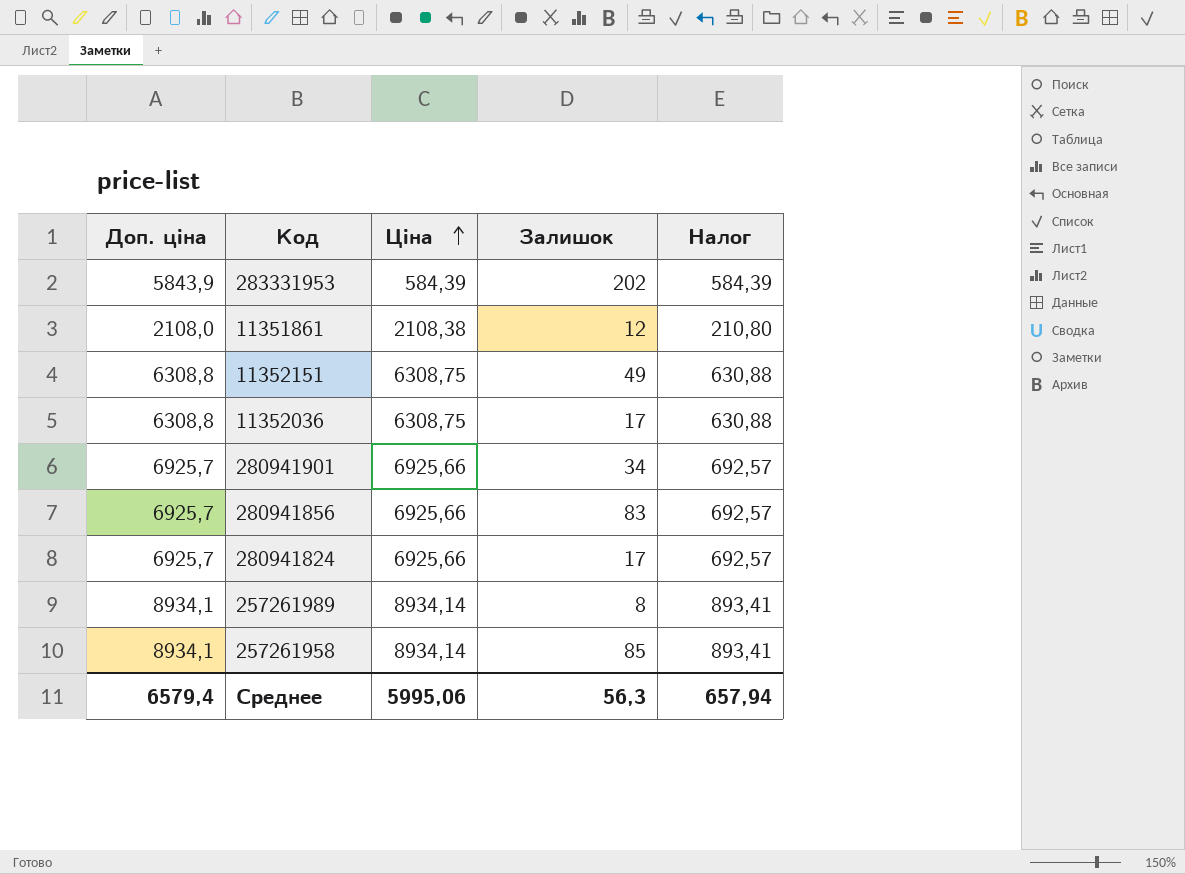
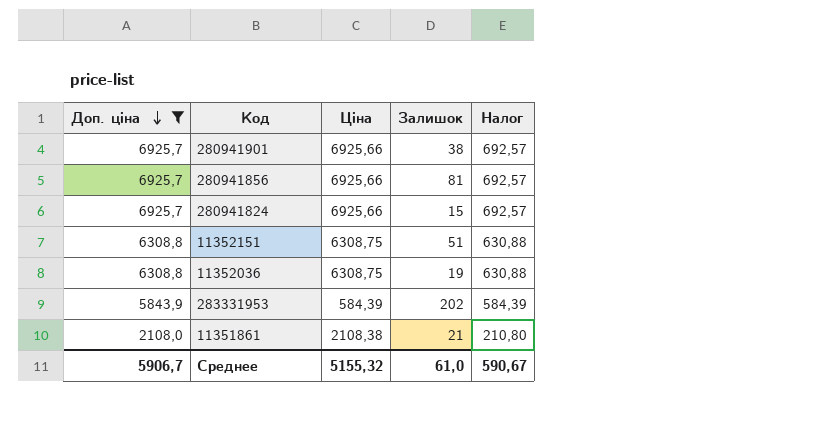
filter: none -> Доп. ціна != 8934,1
row order: Ціна ascending -> Доп. ціна descending
280941901 | Залишок: 34 -> 38
280941856 | Залишок: 83 -> 81
280941824 | Залишок: 17 -> 15
11352151 | Залишок: 49 -> 51
11352036 | Залишок: 17 -> 19
11351861 | Залишок: 12 -> 21
Среднее | Доп. ціна: 6579,4 -> 5906,7
Среднее | Ціна: 5995,06 -> 5155,32
Среднее | Залишок: 56,3 -> 61,0
Среднее | Налог: 657,94 -> 590,67

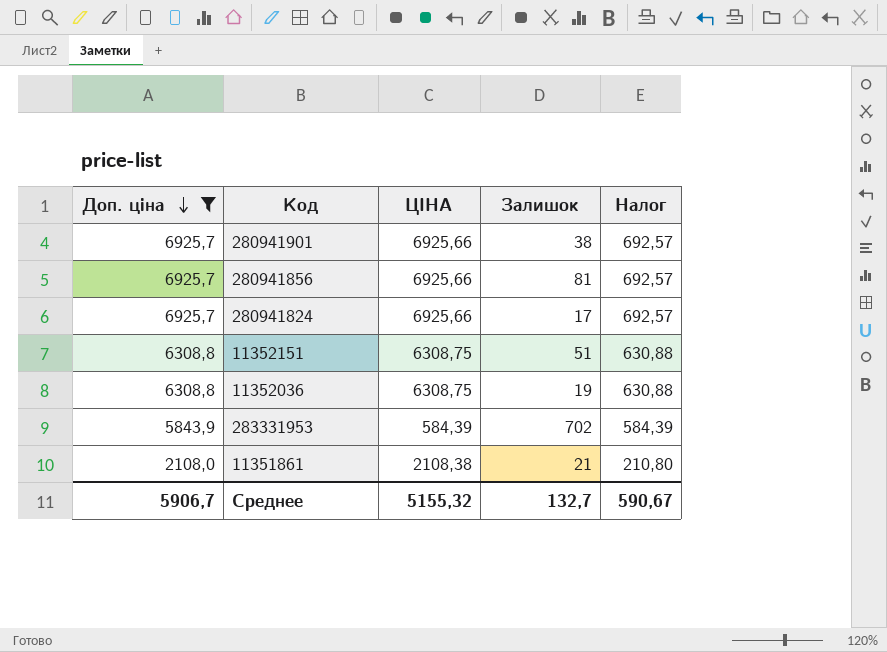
column name: Ціна -> ЦІНА
280941824 | Залишок: 15 -> 17
283331953 | Залишок: 202 -> 702
Среднее | Залишок: 61,0 -> 132,7

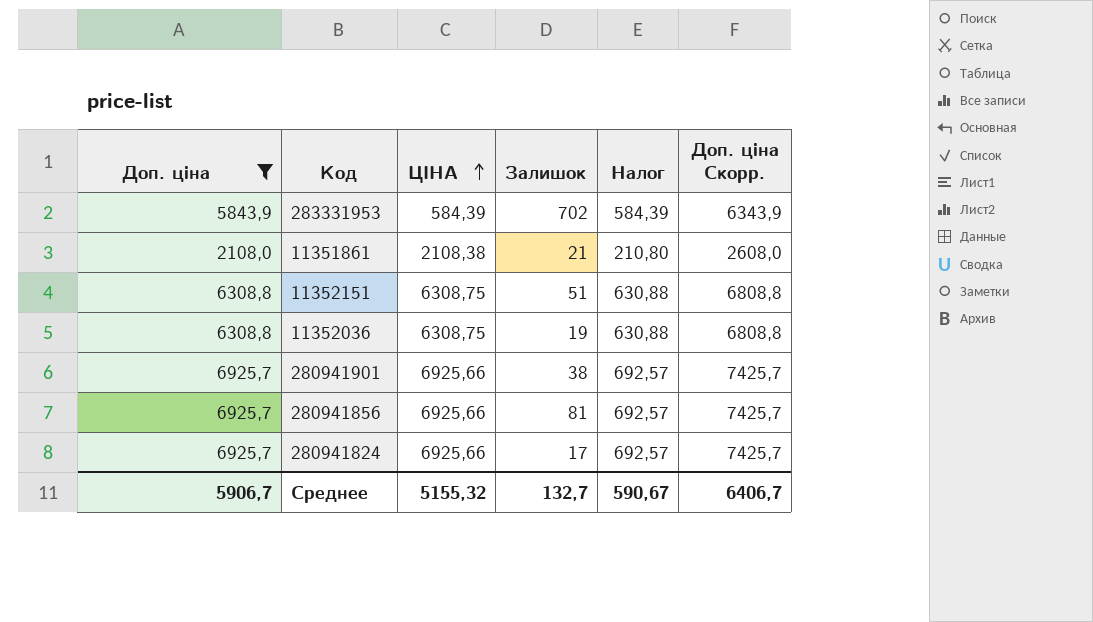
row order: Доп. ціна descending -> ЦІНА ascending
column Доп. ціна Скорр. | formula: none -> [Доп. ціна] + 500

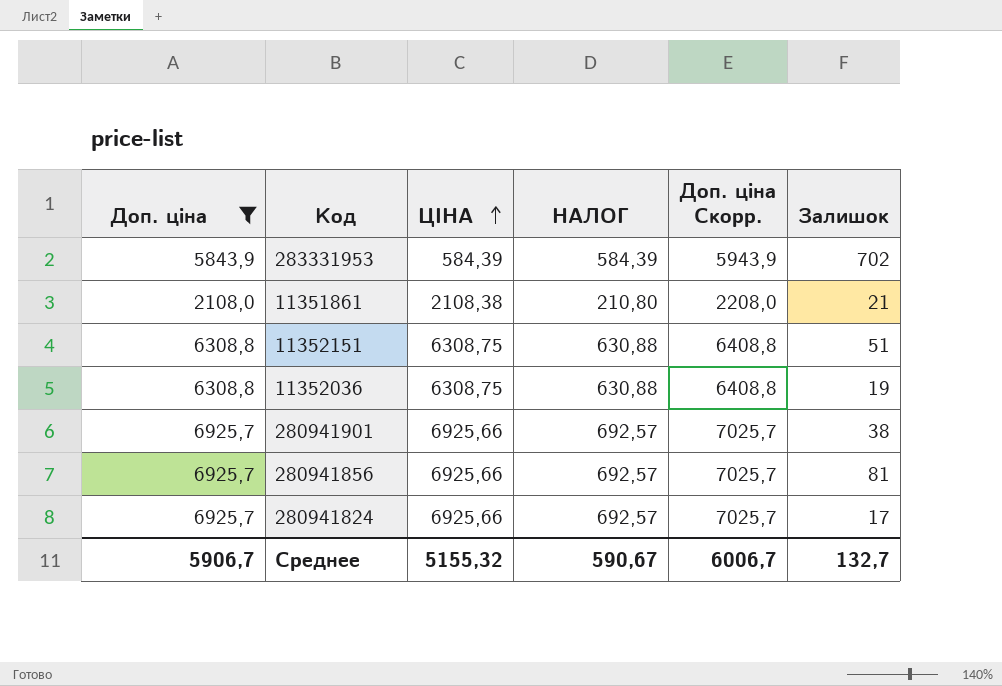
column name: Налог -> НАЛОГ
column Доп. ціна Скорр. | formula: [Доп. ціна] + 500 -> [Доп. ціна] + 100
column Залишок | position: 4 -> 6
Среднее | Доп. ціна Скорр.: 6406,7 -> 6006,7

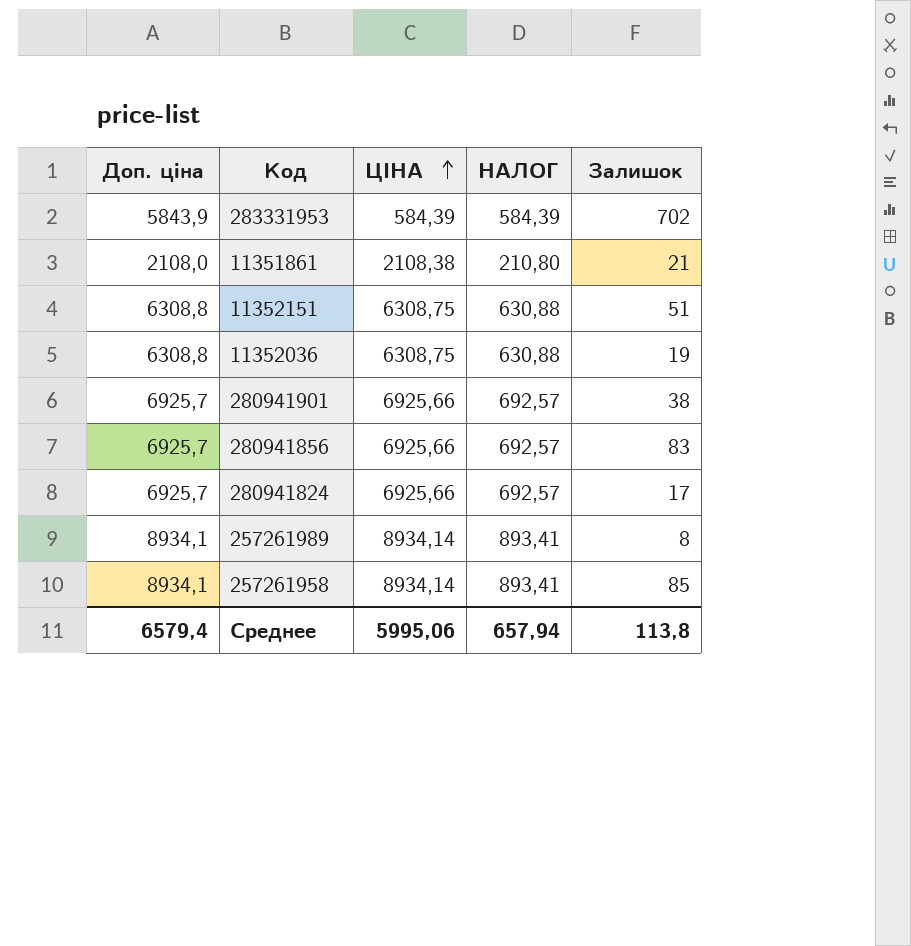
filter: Доп. ціна != 8934,1 -> none
column Доп. ціна Скорр. | formula: [Доп. ціна] + 100 -> none
280941856 | Залишок: 81 -> 83
Среднее | Доп. ціна: 5906,7 -> 6579,4
Среднее | ЦІНА: 5155,32 -> 5995,06
Среднее | НАЛОГ: 590,67 -> 657,94
Среднее | Залишок: 132,7 -> 113,8

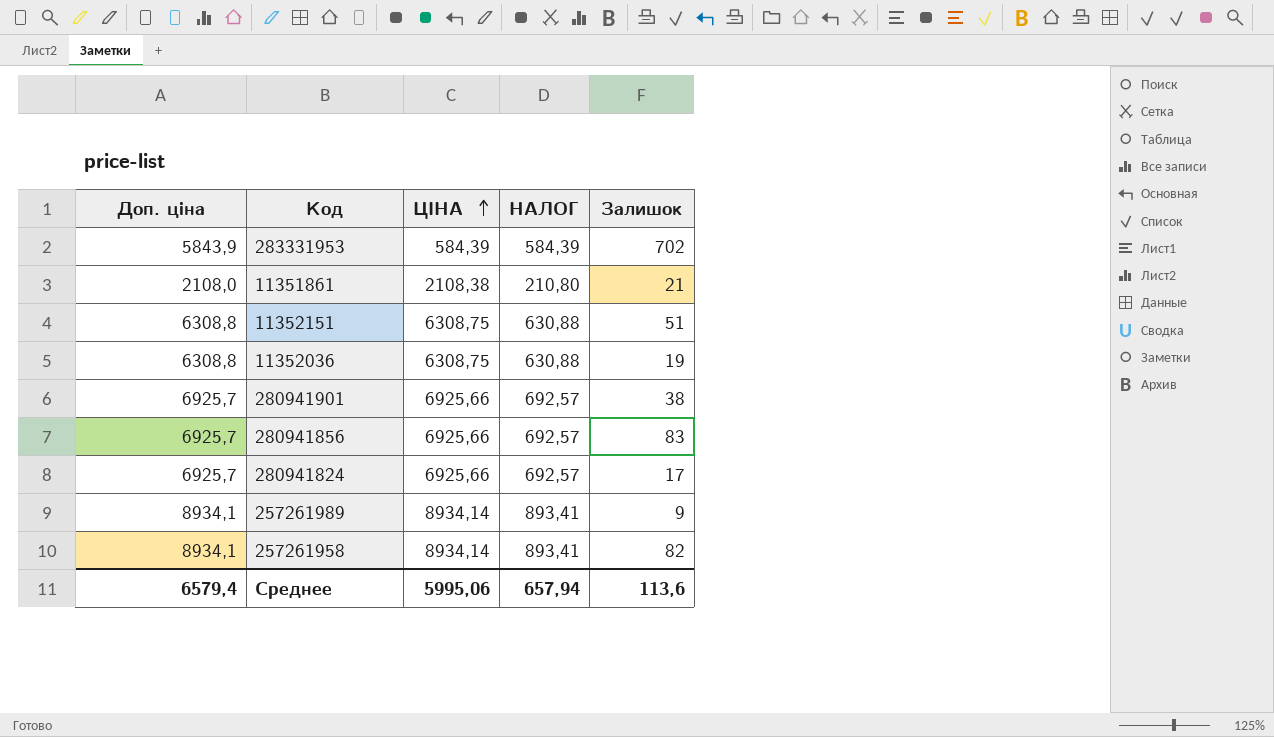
257261989 | Залишок: 8 -> 9
257261958 | Залишок: 85 -> 82
Среднее | Залишок: 113,8 -> 113,6

